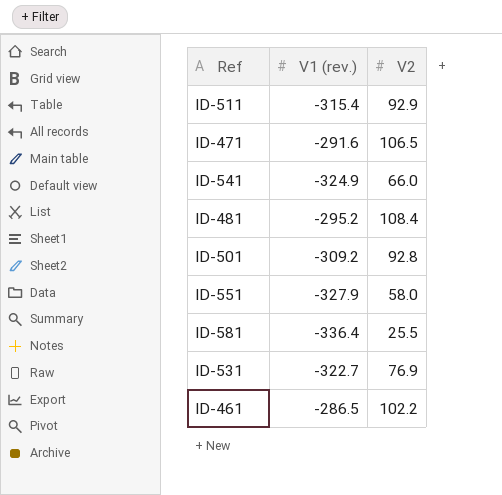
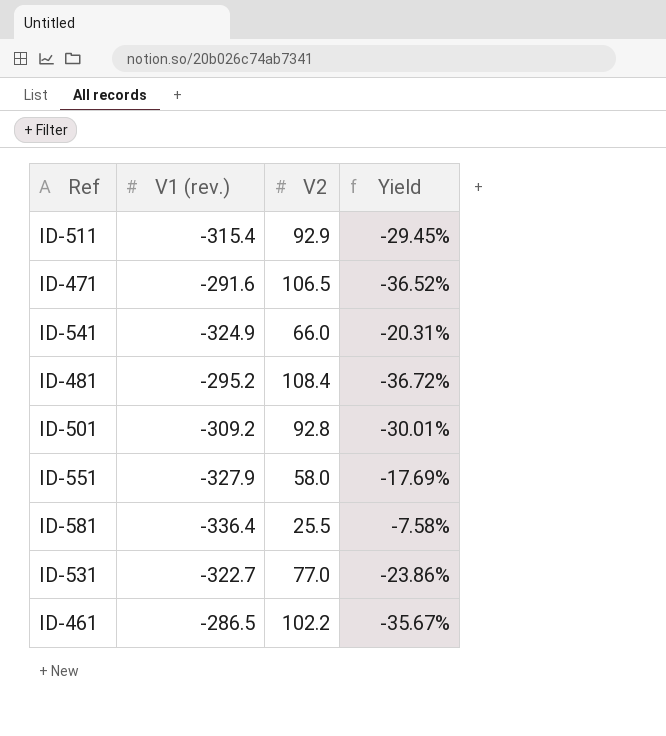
column Yield | formula: none -> [V2] / [V1 (rev.)]
ID-531 | V2: 76.9 -> 77.0

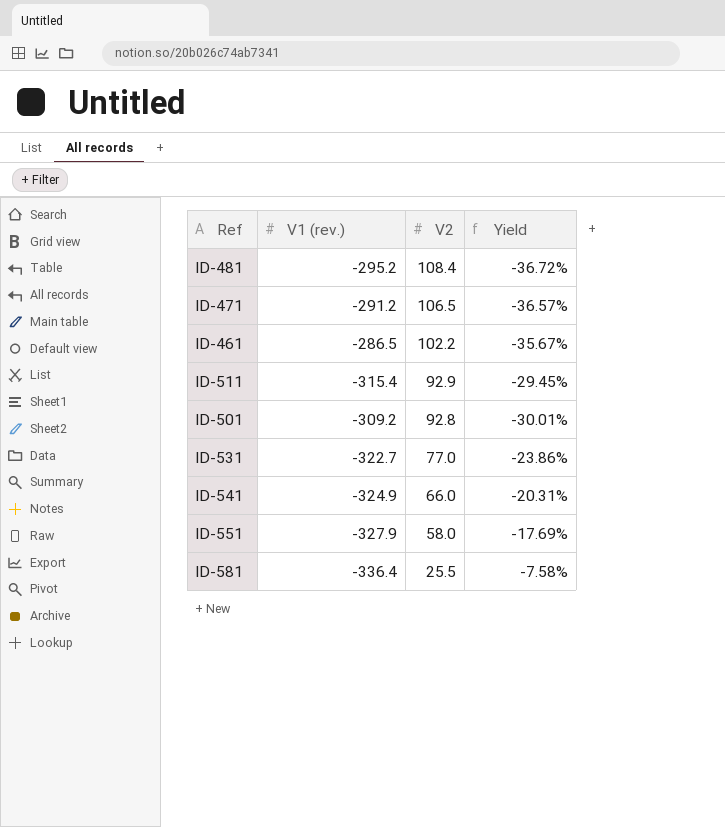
row order: none -> V2 descending
ID-471 | V1 (rev.): -291.6 -> -291.2
ID-471 | Yield: -36.52% -> -36.57%

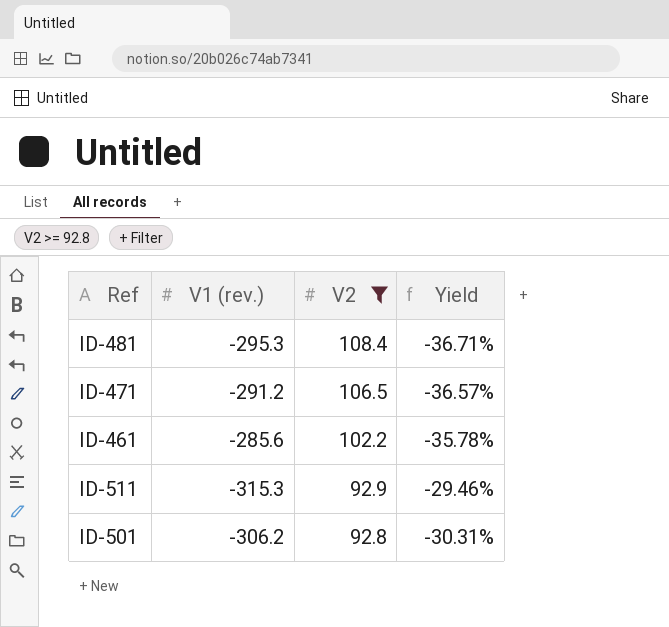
filter: none -> V2 >= 92.8
ID-481 | V1 (rev.): -295.2 -> -295.3
ID-481 | Yield: -36.72% -> -36.71%
ID-461 | V1 (rev.): -286.5 -> -285.6
ID-461 | Yield: -35.67% -> -35.78%
ID-511 | V1 (rev.): -315.4 -> -315.3
ID-511 | Yield: -29.45% -> -29.46%
ID-501 | V1 (rev.): -309.2 -> -306.2
ID-501 | Yield: -30.01% -> -30.31%

